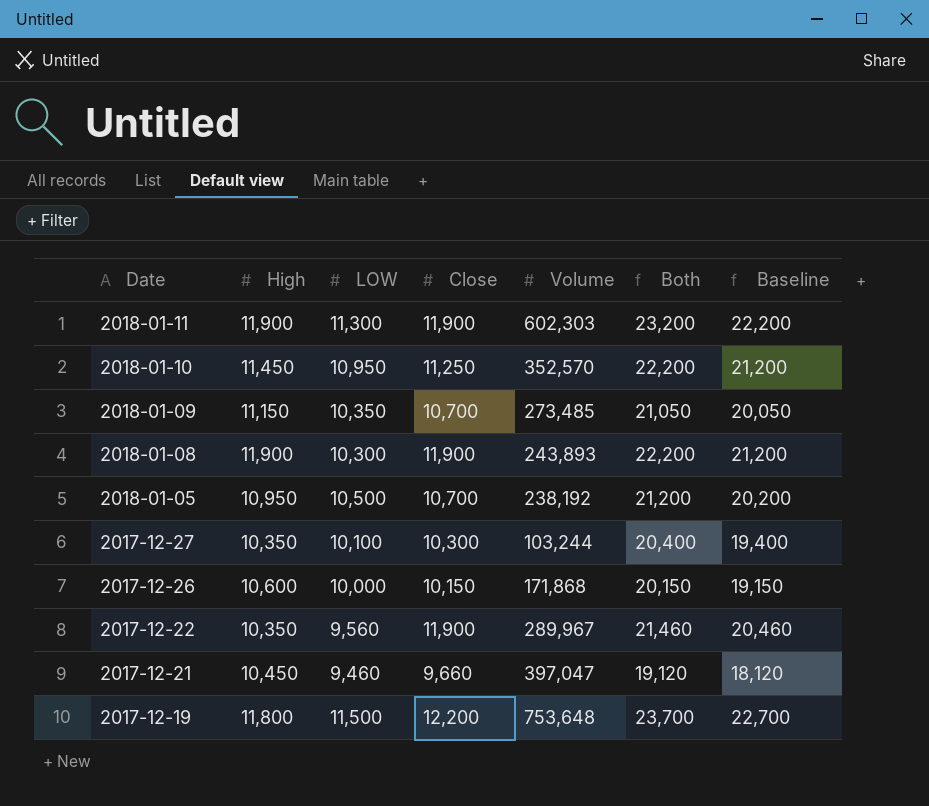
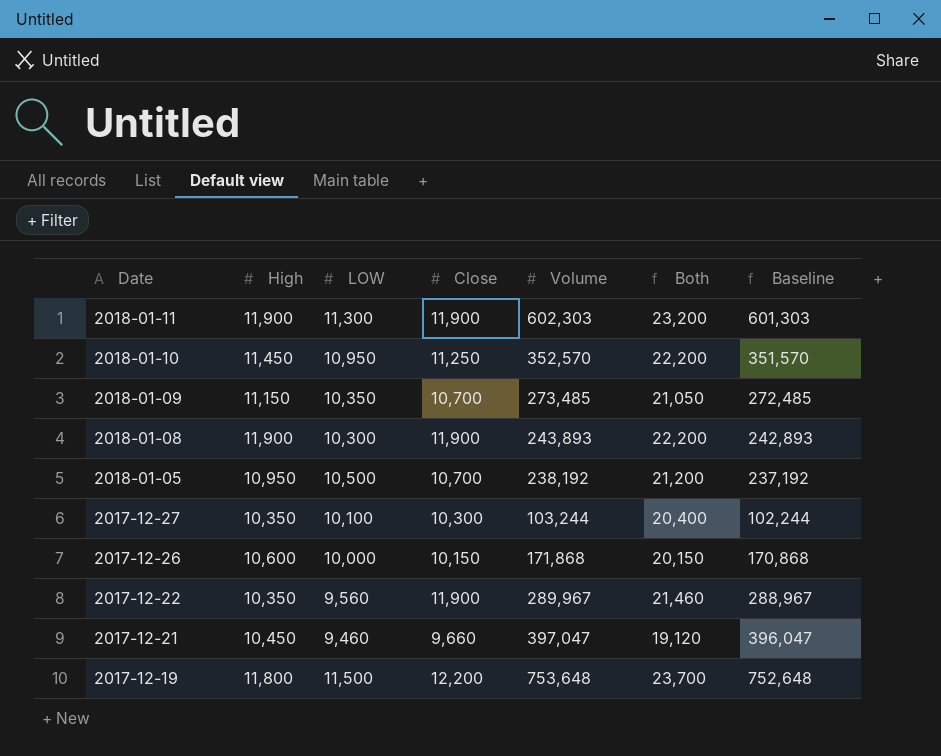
column Baseline | formula: [Both] - 1000 -> [Volume] - 1000

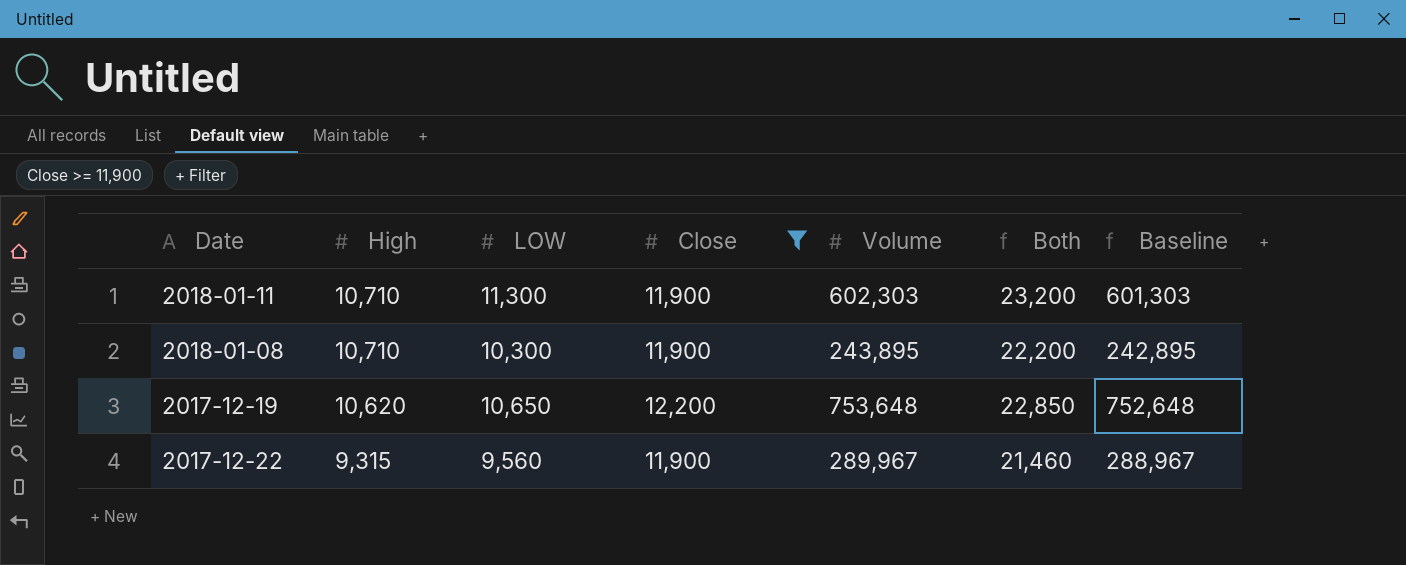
filter: none -> Close >= 11,900
row order: Date descending -> High descending
2018-01-11 | High: 11,900 -> 10,710
2018-01-08 | High: 11,900 -> 10,710
2018-01-08 | Volume: 243,893 -> 243,895
2018-01-08 | Baseline: 242,893 -> 242,895
2017-12-19 | High: 11,800 -> 10,620
2017-12-19 | LOW: 11,500 -> 10,650
2017-12-19 | Both: 23,700 -> 22,850
2017-12-22 | High: 10,350 -> 9,315

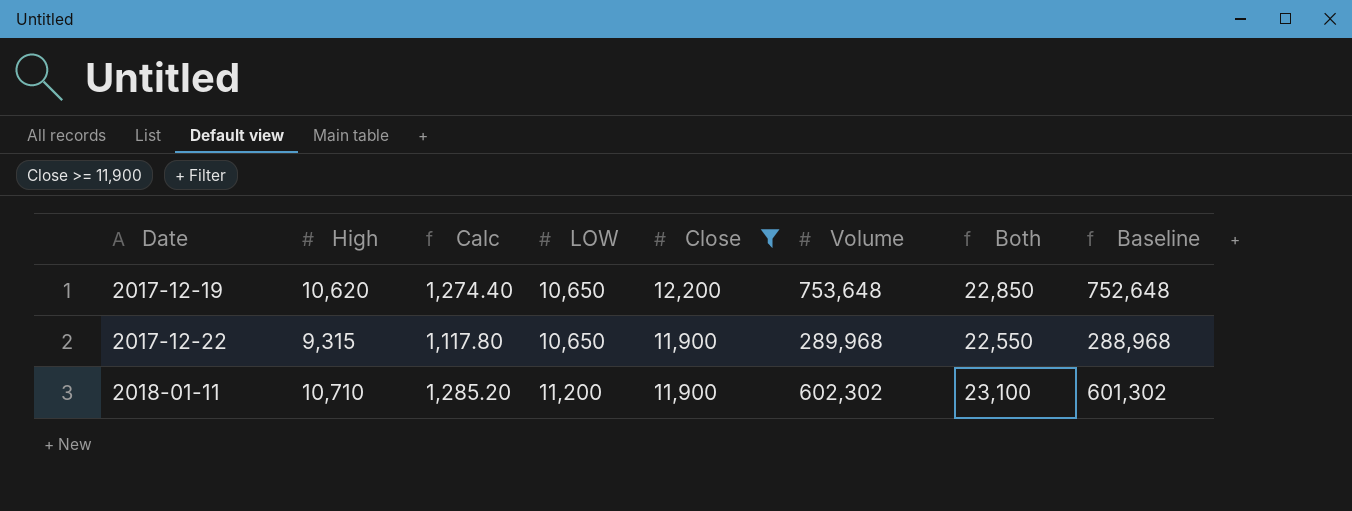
row order: High descending -> Date ascending
column Calc | formula: none -> [High] * 0.12
row 2018-01-08: 10,710 | 10,300 | 11,900 | 243,895 | 22,200 | 242,895 -> none
2017-12-22 | LOW: 9,560 -> 10,650
2017-12-22 | Volume: 289,967 -> 289,968
2017-12-22 | Both: 21,460 -> 22,550
2017-12-22 | Baseline: 288,967 -> 288,968
2018-01-11 | LOW: 11,300 -> 11,200
2018-01-11 | Volume: 602,303 -> 602,302
2018-01-11 | Both: 23,200 -> 23,100
2018-01-11 | Baseline: 601,303 -> 601,302

